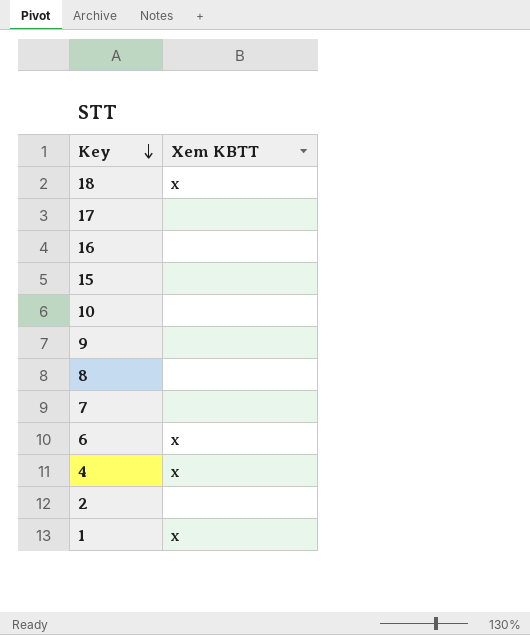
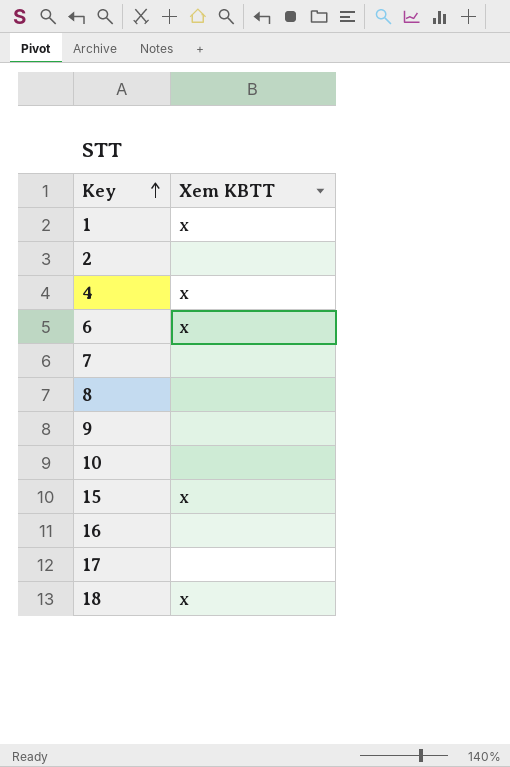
row order: Key descending -> Key ascending
15 | Xem KBTT: none -> x

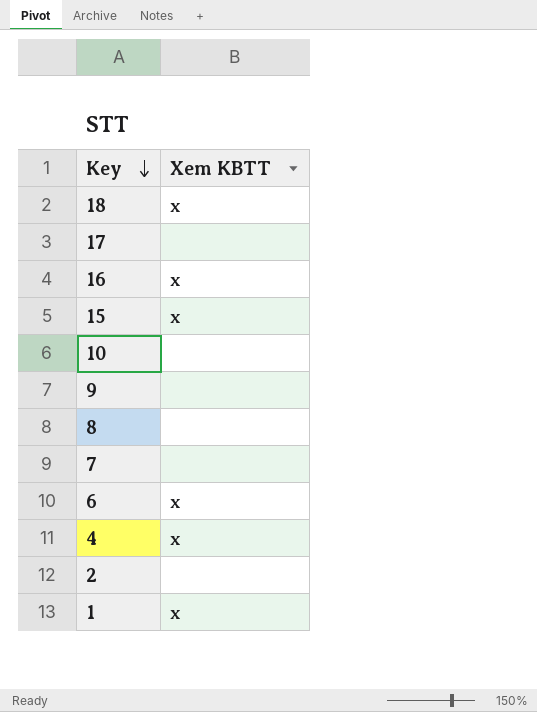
row order: Key ascending -> Key descending
16 | Xem KBTT: none -> x

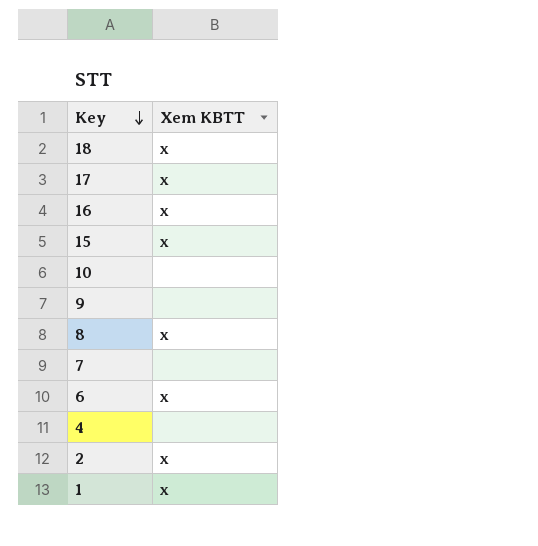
17 | Xem KBTT: none -> x
8 | Xem KBTT: none -> x
4 | Xem KBTT: x -> none
2 | Xem KBTT: none -> x

